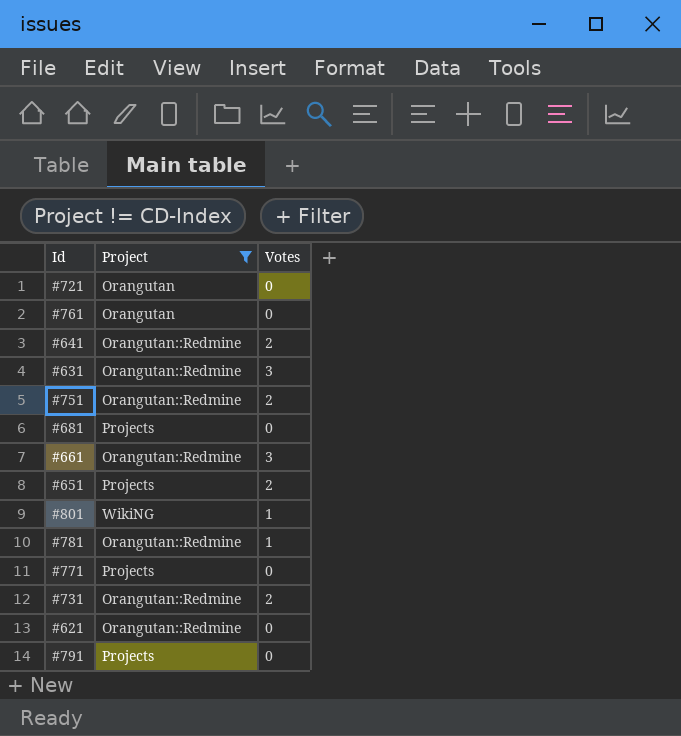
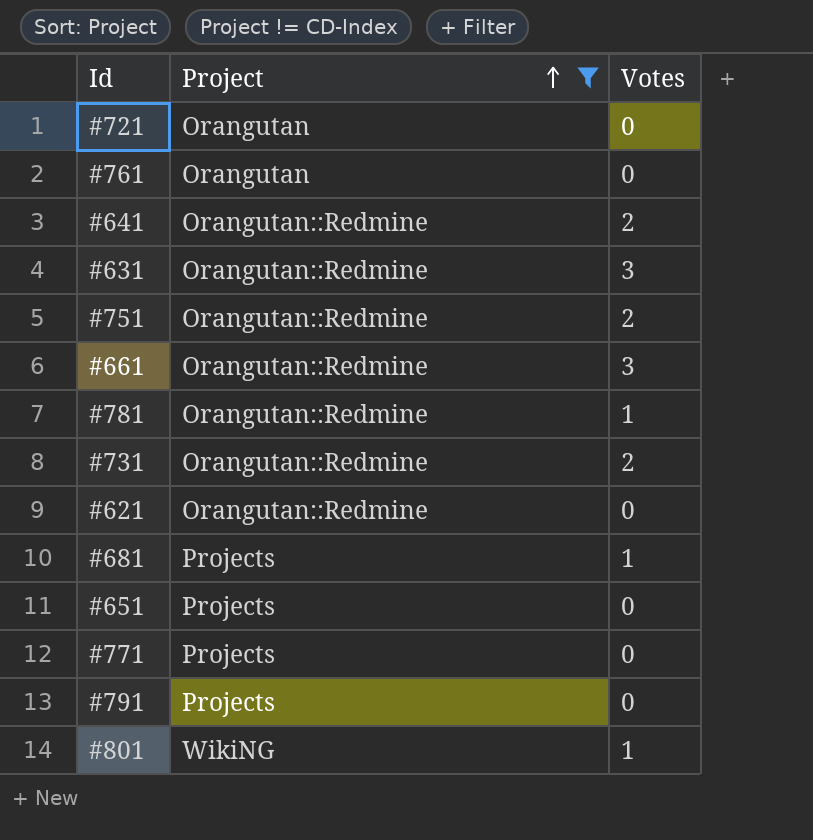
row order: none -> Project ascending
#681 | Votes: 0 -> 1
#651 | Votes: 2 -> 0

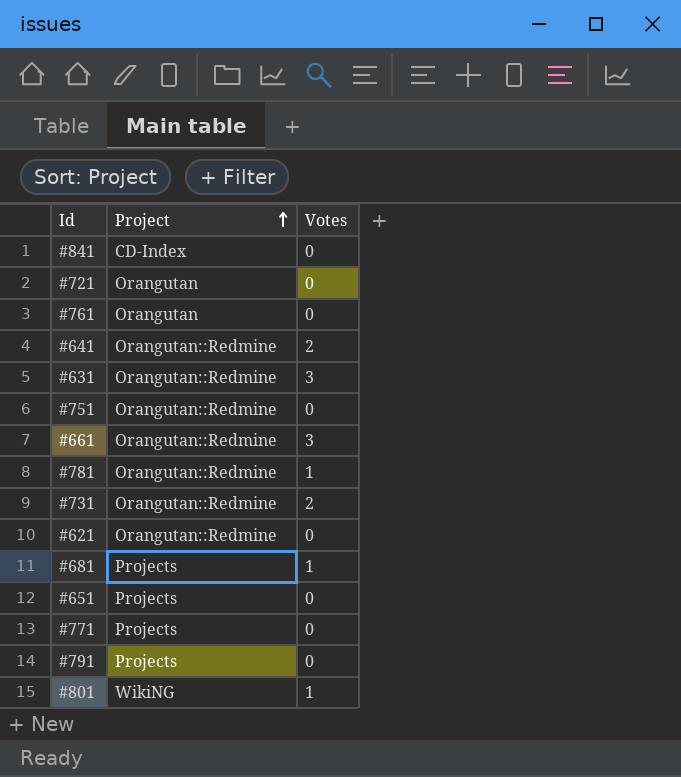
filter: Project != CD-Index -> none
#751 | Votes: 2 -> 0

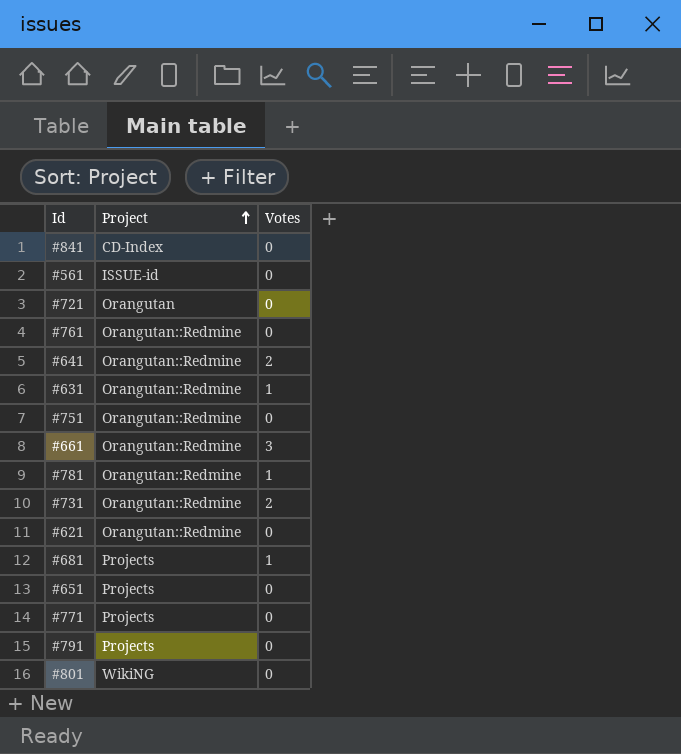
row #561: none -> ISSUE-id | 0
#761 | Project: Orangutan -> Orangutan::Redmine
#631 | Votes: 3 -> 1
#801 | Votes: 1 -> 0

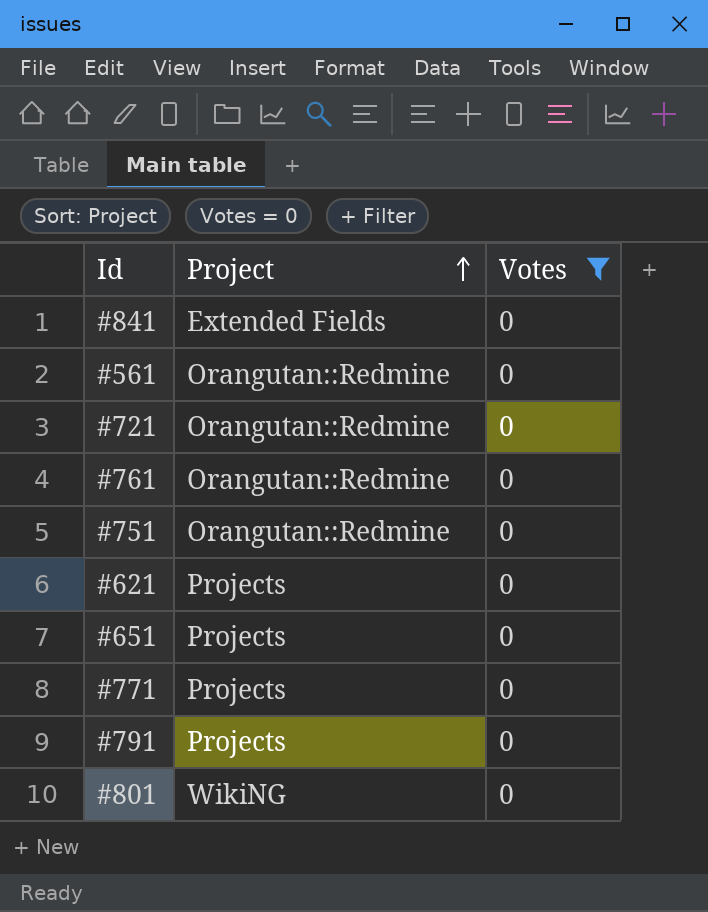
filter: none -> Votes = 0
#841 | Project: CD-Index -> Extended Fields
#561 | Project: ISSUE-id -> Orangutan::Redmine
#721 | Project: Orangutan -> Orangutan::Redmine
#621 | Project: Orangutan::Redmine -> Projects

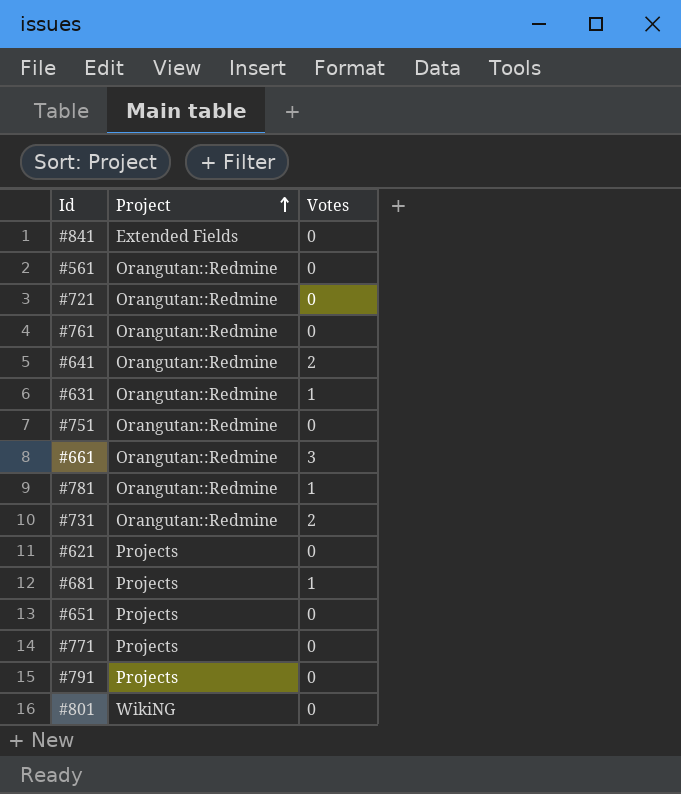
filter: Votes = 0 -> none

